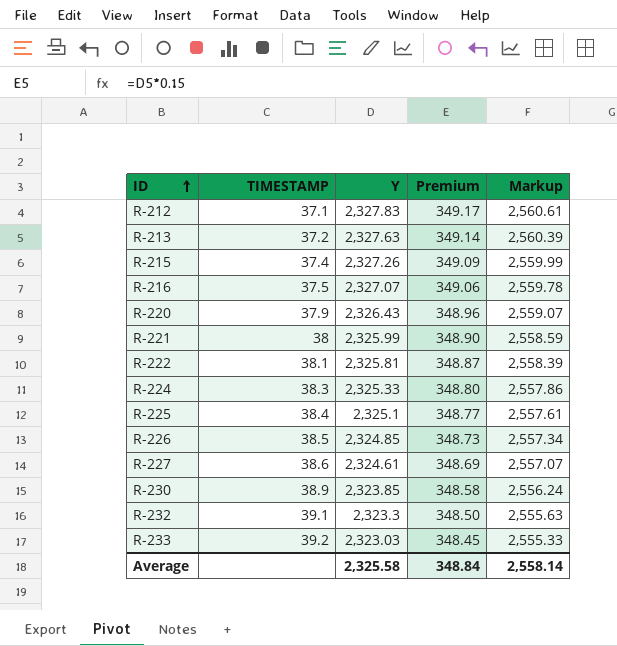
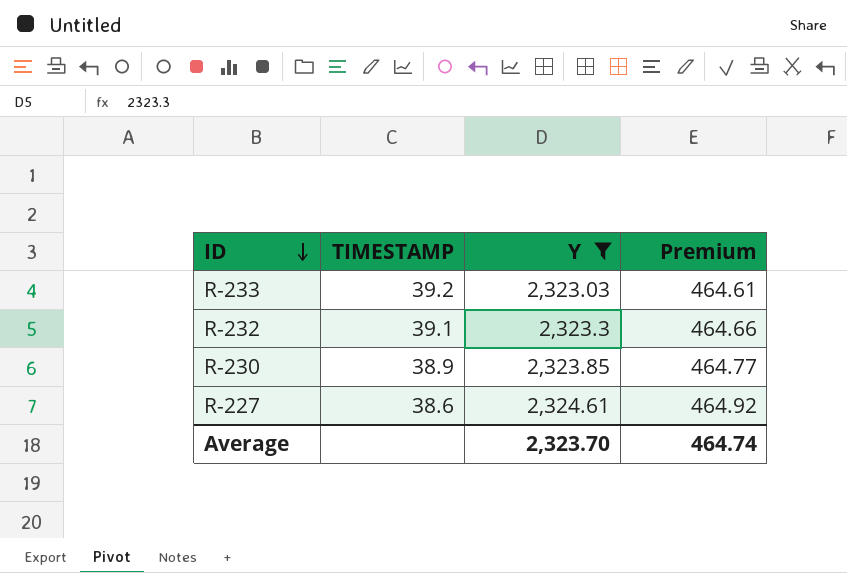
filter: none -> Y <= 2,324.61
row order: ID ascending -> ID descending
column Markup | formula: [Y] * 1.1 -> none
column Premium | formula: [Y] * 0.15 -> [Y] * 0.2
Average | Y: 2,325.58 -> 2,323.70
Average | Premium: 348.84 -> 464.74

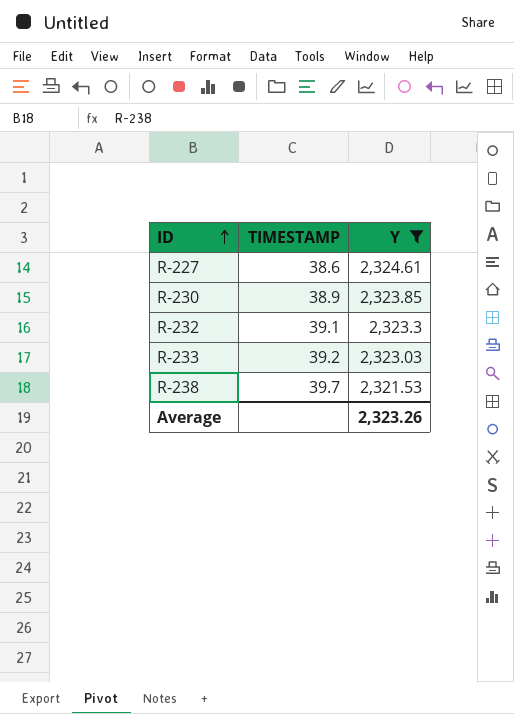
row order: ID descending -> ID ascending
column Premium | formula: [Y] * 0.2 -> none
row R-238: none -> 39.7 | 2,321.53
Average | Y: 2,323.70 -> 2,323.26

